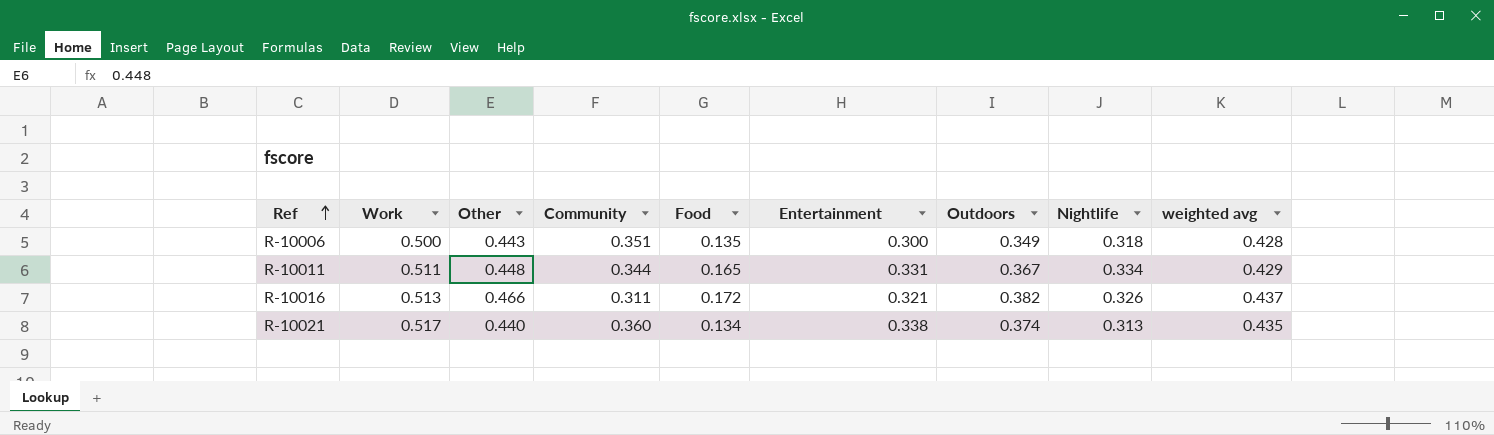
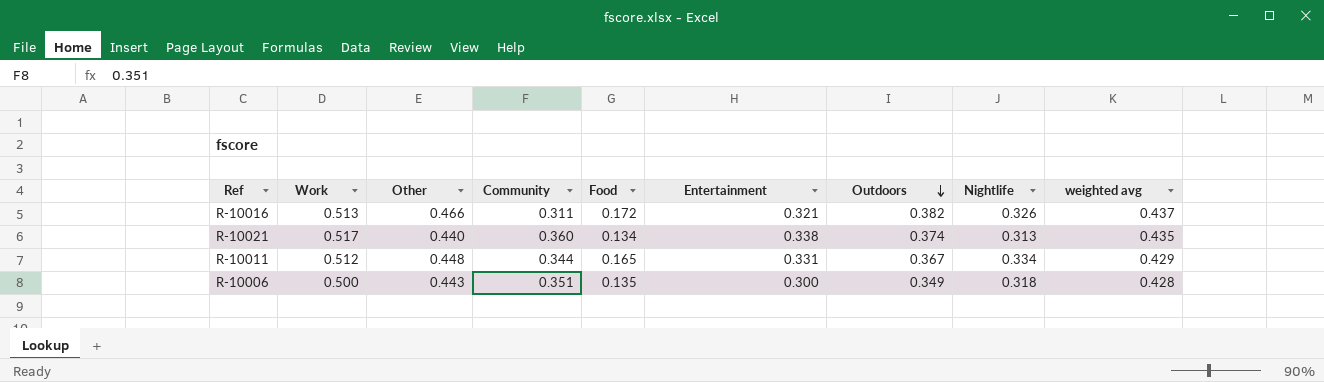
row order: Ref ascending -> Outdoors descending
R-10011 | Work: 0.511 -> 0.512

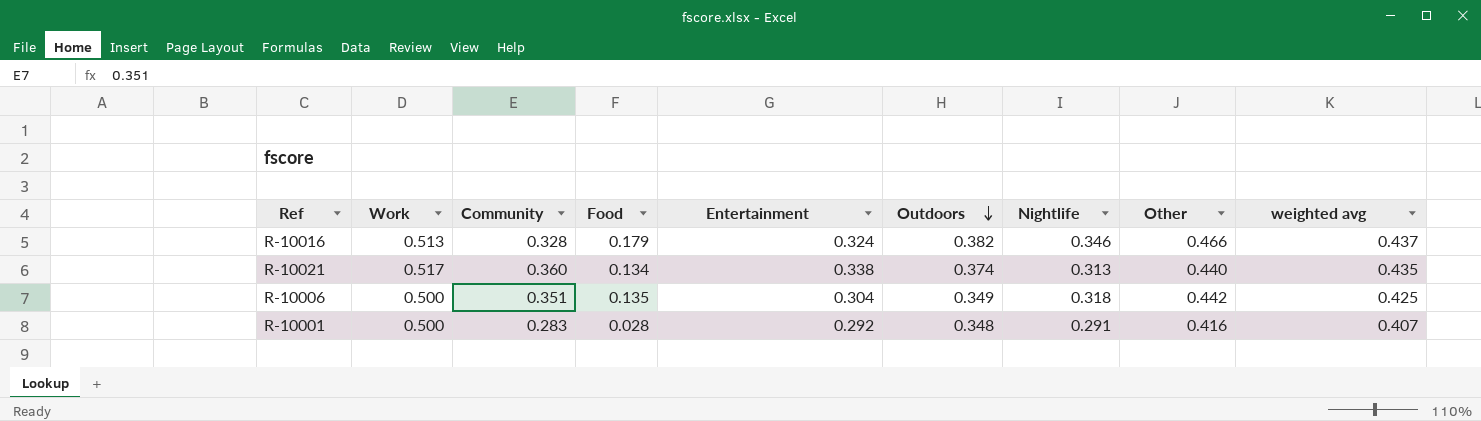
column Other | position: 3 -> 8
row R-10011: 0.512 | 0.448 | 0.344 | 0.165 | 0.331 | 0.367 | 0.334 | 0.429 -> none
R-10016 | Community: 0.311 -> 0.328
R-10016 | Food: 0.172 -> 0.179
R-10016 | Entertainment: 0.321 -> 0.324
R-10016 | Nightlife: 0.326 -> 0.346
R-10006 | Entertainment: 0.300 -> 0.304
R-10006 | Other: 0.443 -> 0.442
R-10006 | weighted avg: 0.428 -> 0.425
row R-10001: none -> 0.500 | 0.283 | 0.028 | 0.292 | 0.348 | 0.291 | 0.416 | 0.407

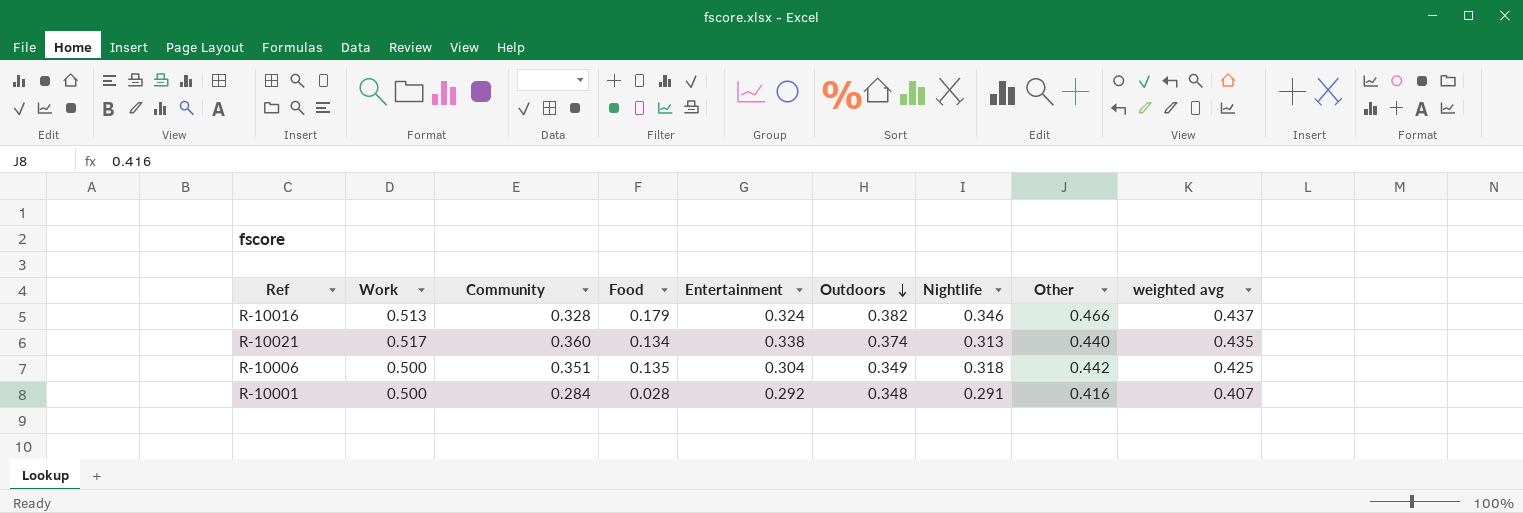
R-10001 | Community: 0.283 -> 0.284

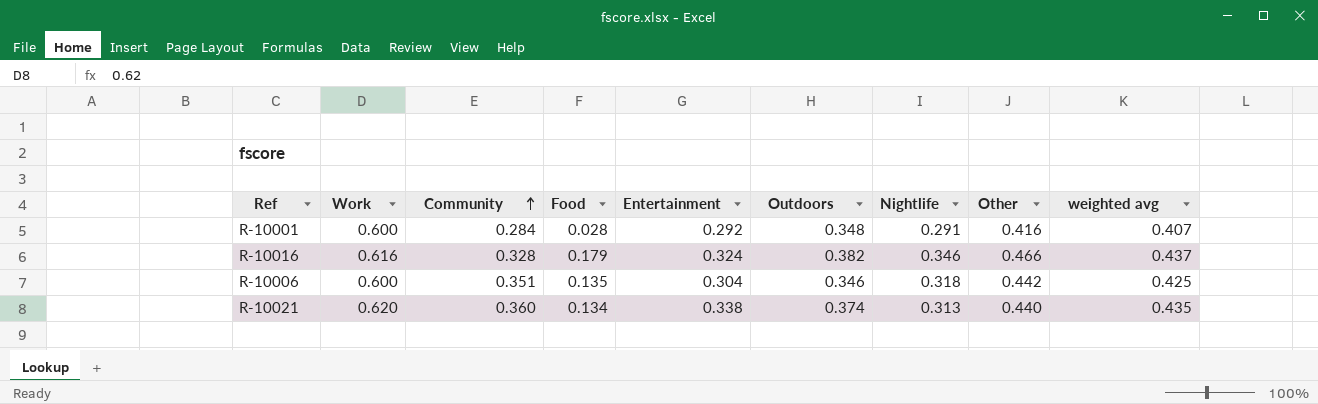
row order: Outdoors descending -> Community ascending
R-10001 | Work: 0.500 -> 0.600
R-10016 | Work: 0.513 -> 0.616
R-10006 | Work: 0.500 -> 0.600
R-10006 | Outdoors: 0.349 -> 0.346
R-10021 | Work: 0.517 -> 0.620

